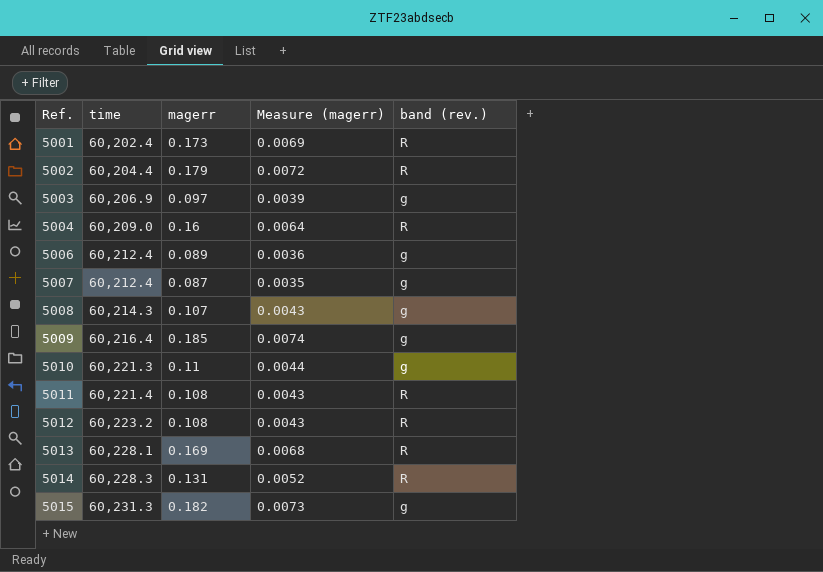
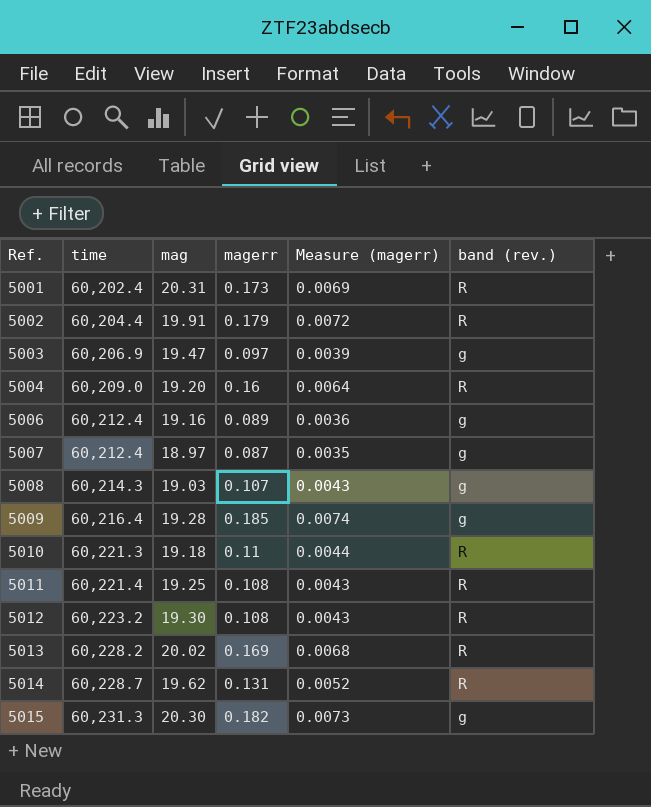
column mag | position: none -> 3
5010 | band (rev.): g -> R
5013 | time: 60,228.1 -> 60,228.2
5014 | time: 60,228.3 -> 60,228.7

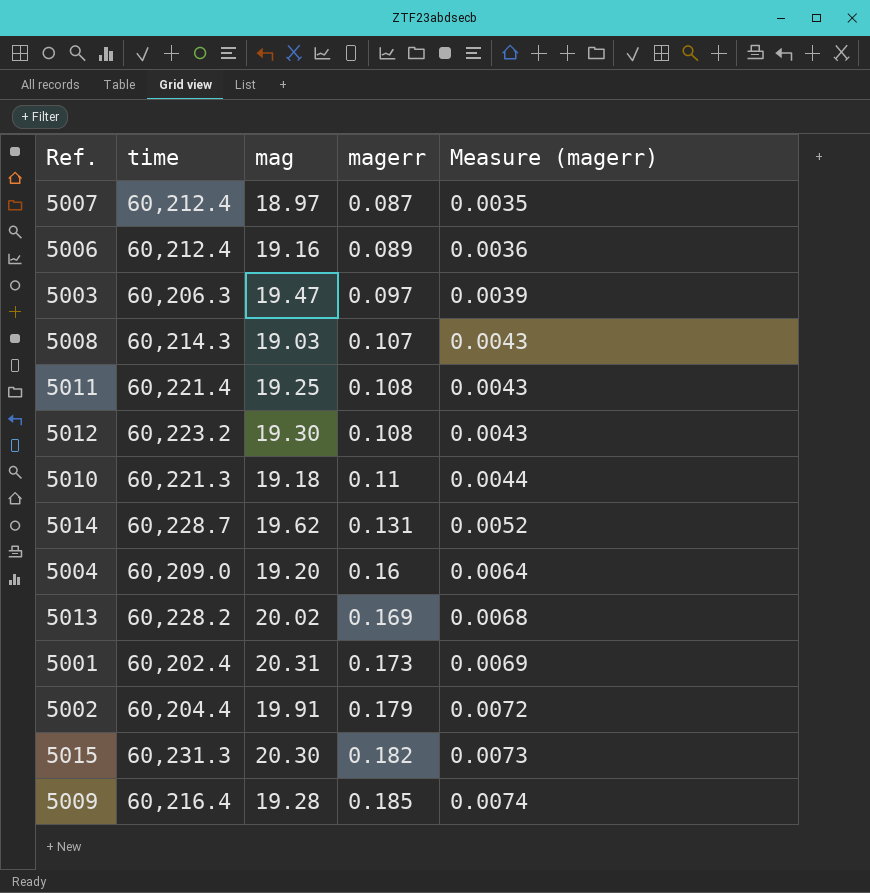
row order: Ref. ascending -> magerr ascending
column band (rev.) | position: 6 -> none
5003 | time: 60,206.9 -> 60,206.3

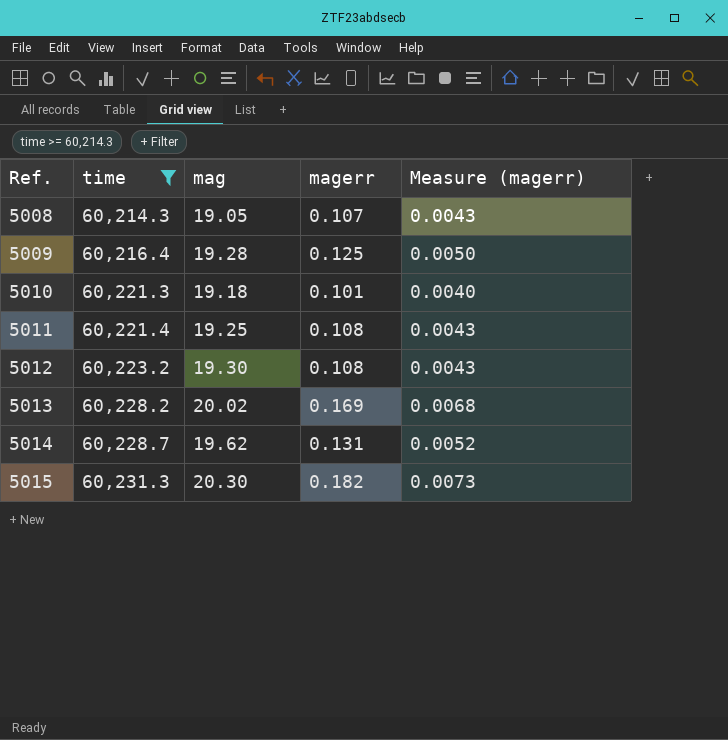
filter: none -> time >= 60,214.3
row order: magerr ascending -> Ref. ascending
5008 | mag: 19.03 -> 19.05
5009 | magerr: 0.185 -> 0.125
5009 | Measure (magerr): 0.0074 -> 0.0050
5010 | magerr: 0.11 -> 0.101
5010 | Measure (magerr): 0.0044 -> 0.0040

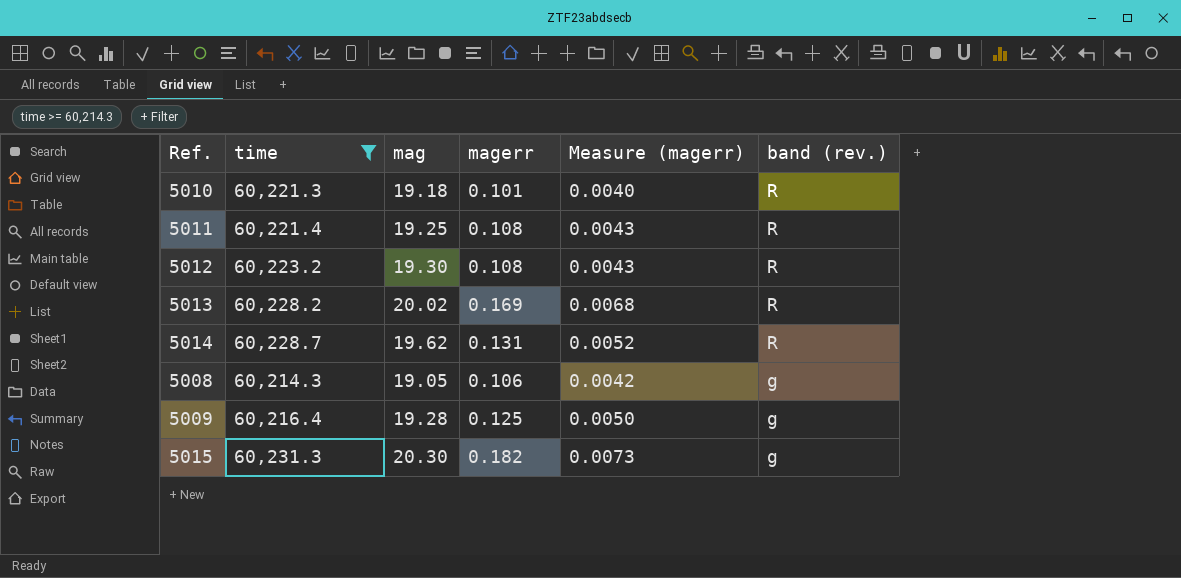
row order: Ref. ascending -> band (rev.) descending
column band (rev.) | position: none -> 6
5008 | magerr: 0.107 -> 0.106
5008 | Measure (magerr): 0.0043 -> 0.0042

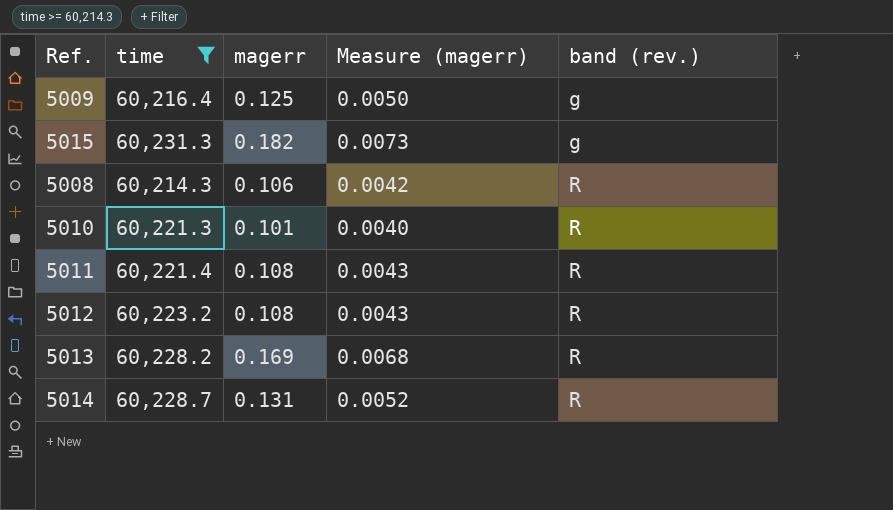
row order: band (rev.) descending -> band (rev.) ascending
column mag | position: 3 -> none
5008 | band (rev.): g -> R

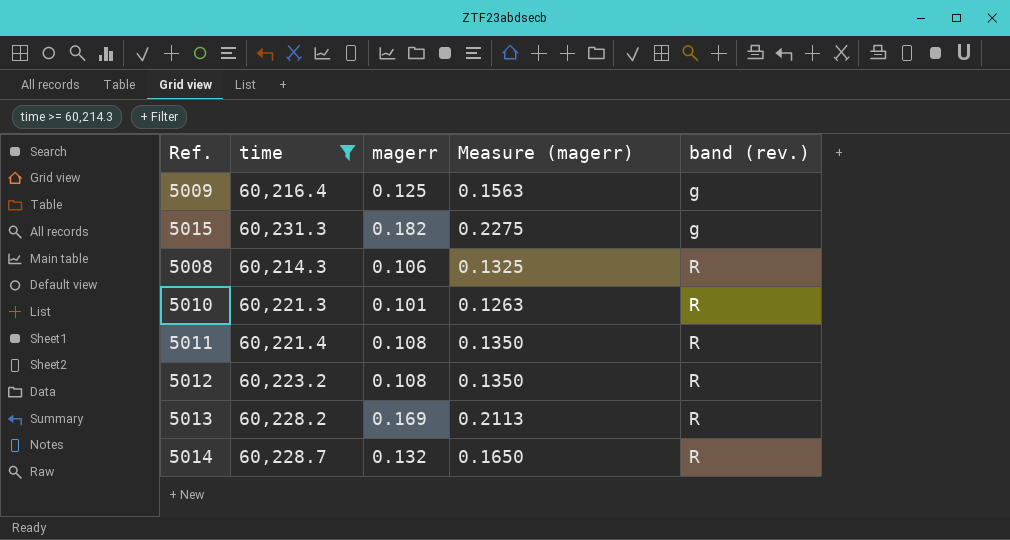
column Measure (magerr) | formula: [magerr] * 0.04 -> [magerr] * 1.25
5014 | magerr: 0.131 -> 0.132

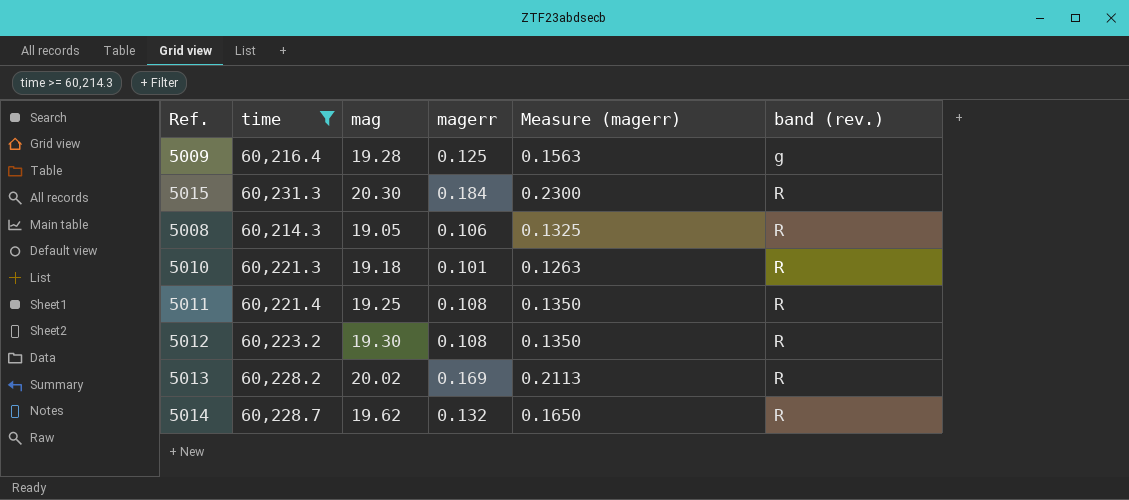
column mag | position: none -> 3
5015 | magerr: 0.182 -> 0.184
5015 | Measure (magerr): 0.2275 -> 0.2300
5015 | band (rev.): g -> R

